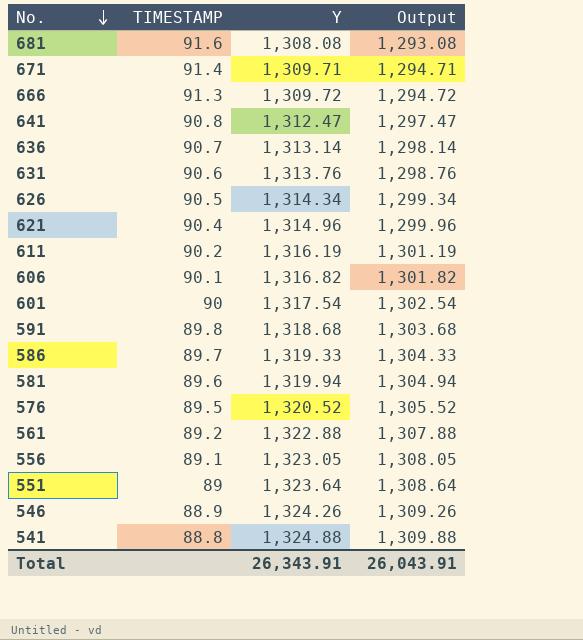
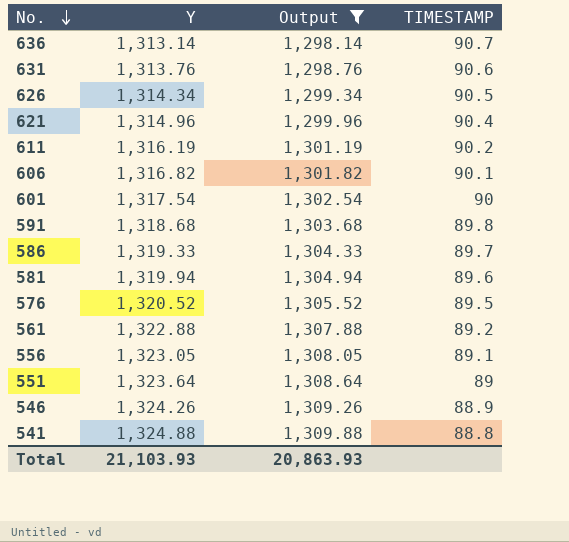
filter: none -> Output >= 1,298.14
column TIMESTAMP | position: 2 -> 4
Total | Y: 26,343.91 -> 21,103.93
Total | Output: 26,043.91 -> 20,863.93

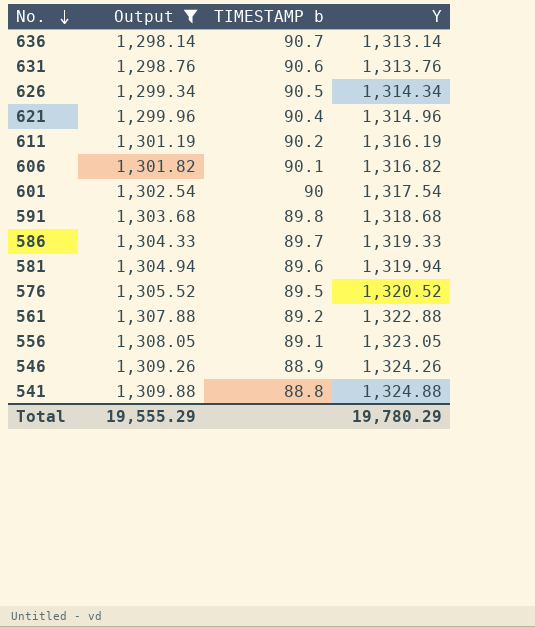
column name: TIMESTAMP -> TIMESTAMP b
column Y | position: 2 -> 4
row 551: 1,323.64 | 1,308.64 | 89 -> none
Total | Output: 20,863.93 -> 19,555.29
Total | Y: 21,103.93 -> 19,780.29

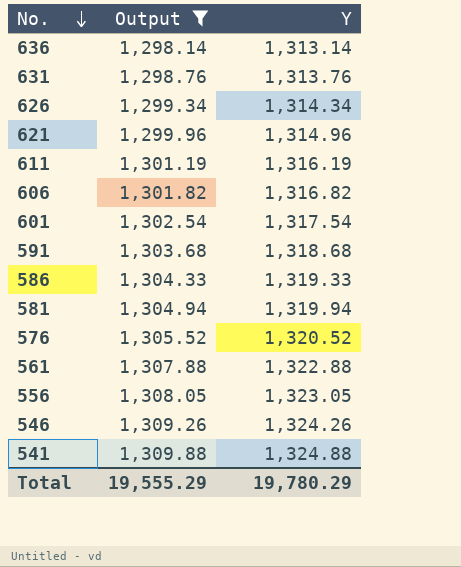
column TIMESTAMP b | position: 3 -> none

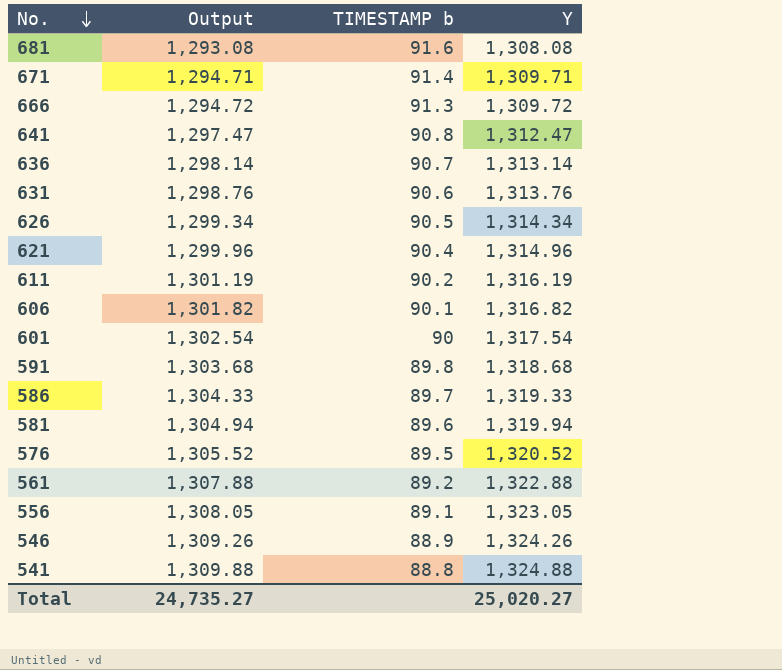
filter: Output >= 1,298.14 -> none
column TIMESTAMP b | position: none -> 3
Total | Output: 19,555.29 -> 24,735.27
Total | Y: 19,780.29 -> 25,020.27

